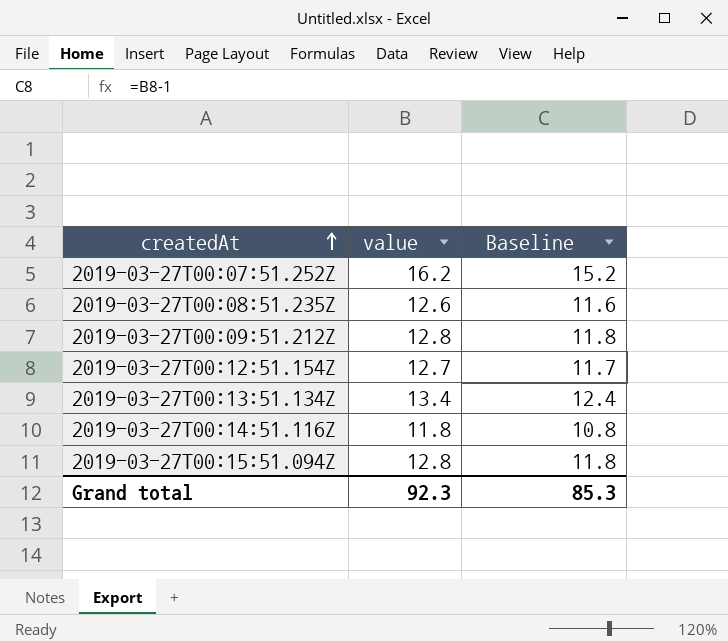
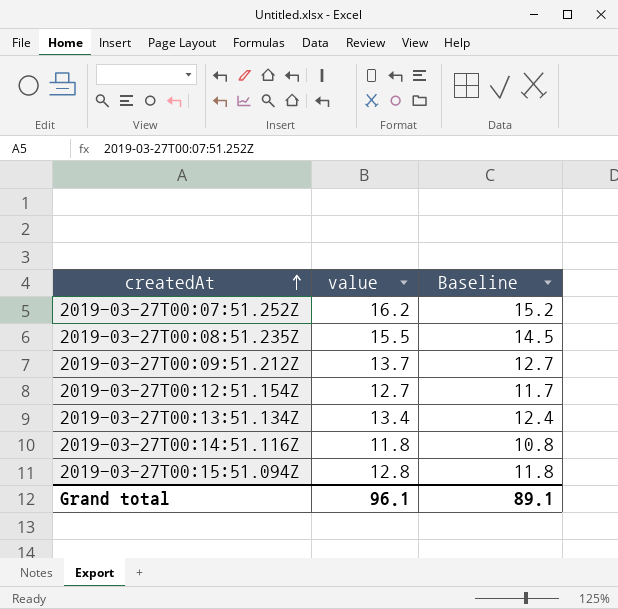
2019-03-27T00:08:51.235Z | value: 12.6 -> 15.5
2019-03-27T00:08:51.235Z | Baseline: 11.6 -> 14.5
2019-03-27T00:09:51.212Z | value: 12.8 -> 13.7
2019-03-27T00:09:51.212Z | Baseline: 11.8 -> 12.7
Grand total | value: 92.3 -> 96.1
Grand total | Baseline: 85.3 -> 89.1

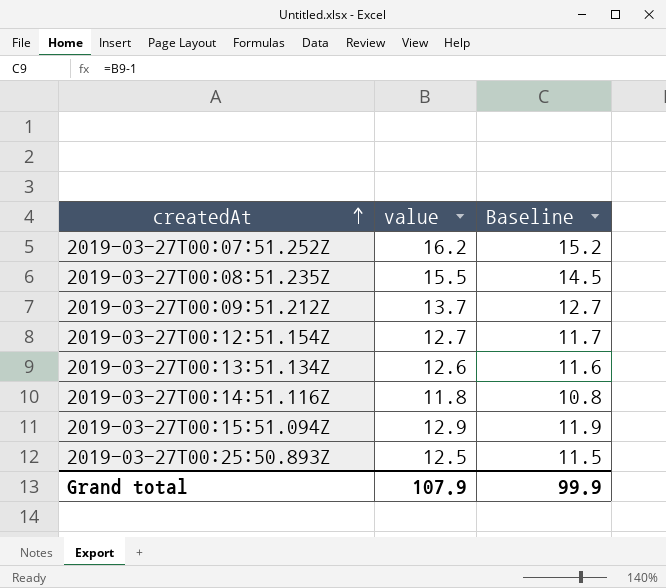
2019-03-27T00:13:51.134Z | value: 13.4 -> 12.6
2019-03-27T00:13:51.134Z | Baseline: 12.4 -> 11.6
2019-03-27T00:15:51.094Z | value: 12.8 -> 12.9
2019-03-27T00:15:51.094Z | Baseline: 11.8 -> 11.9
row 2019-03-27T00:25:50.893Z: none -> 12.5 | 11.5
Grand total | value: 96.1 -> 107.9
Grand total | Baseline: 89.1 -> 99.9

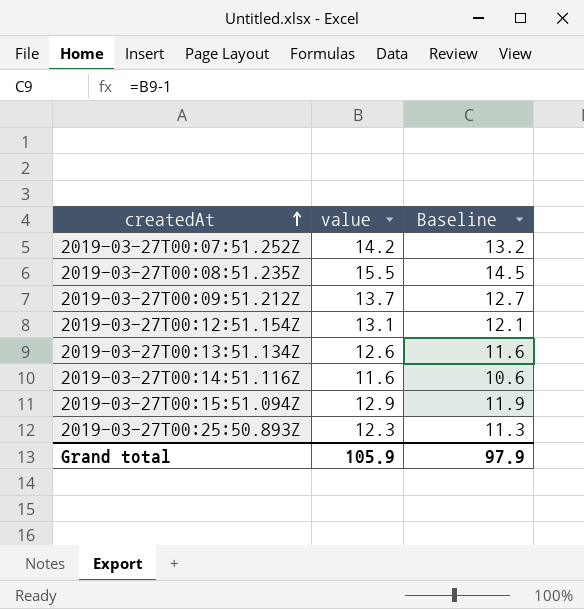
2019-03-27T00:07:51.252Z | value: 16.2 -> 14.2
2019-03-27T00:07:51.252Z | Baseline: 15.2 -> 13.2
2019-03-27T00:12:51.154Z | value: 12.7 -> 13.1
2019-03-27T00:12:51.154Z | Baseline: 11.7 -> 12.1
2019-03-27T00:14:51.116Z | value: 11.8 -> 11.6
2019-03-27T00:14:51.116Z | Baseline: 10.8 -> 10.6
2019-03-27T00:25:50.893Z | value: 12.5 -> 12.3
2019-03-27T00:25:50.893Z | Baseline: 11.5 -> 11.3
Grand total | value: 107.9 -> 105.9
Grand total | Baseline: 99.9 -> 97.9

